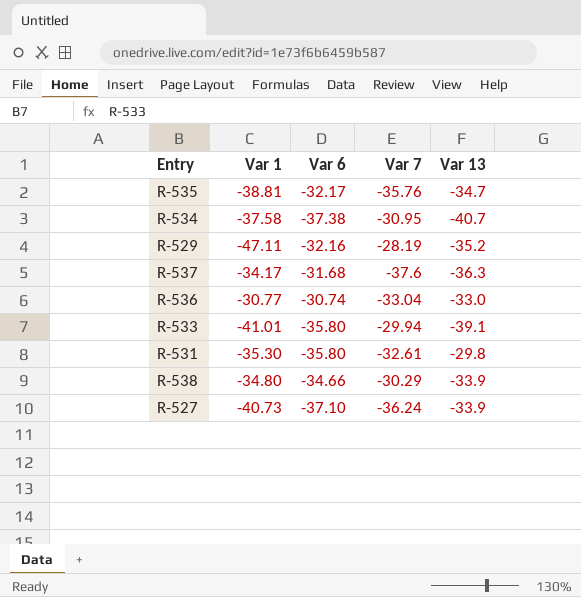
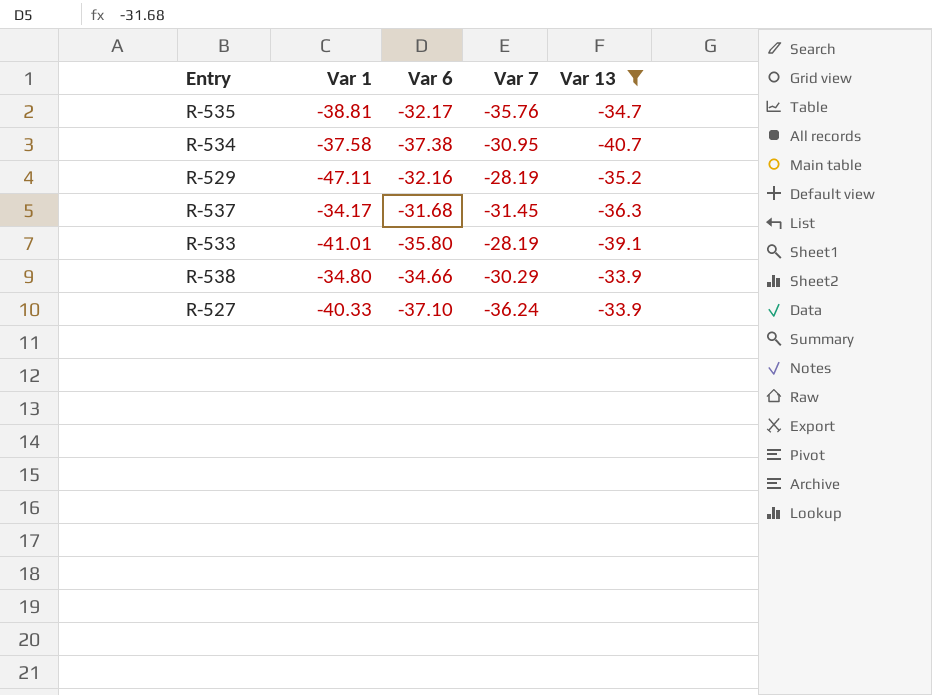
filter: none -> Var 13 <= -33.9
R-537 | Var 7: -37.6 -> -31.45
R-533 | Var 7: -29.94 -> -28.19
R-527 | Var 1: -40.73 -> -40.33

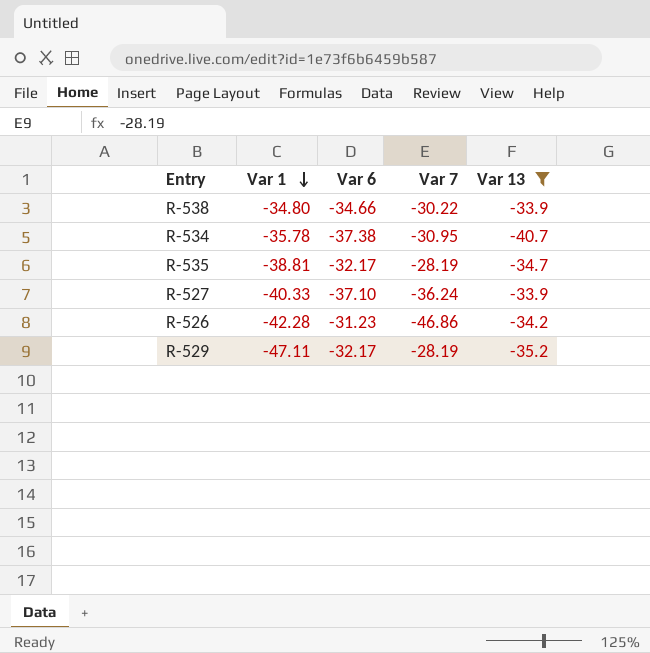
row order: none -> Var 1 descending
row R-537: -34.17 | -31.68 | -31.45 | -36.3 -> none
row R-533: -41.01 | -35.80 | -28.19 | -39.1 -> none
R-538 | Var 7: -30.29 -> -30.22
R-534 | Var 1: -37.58 -> -35.78
R-535 | Var 7: -35.76 -> -28.19
row R-526: none -> -42.28 | -31.23 | -46.86 | -34.2
R-529 | Var 6: -32.16 -> -32.17

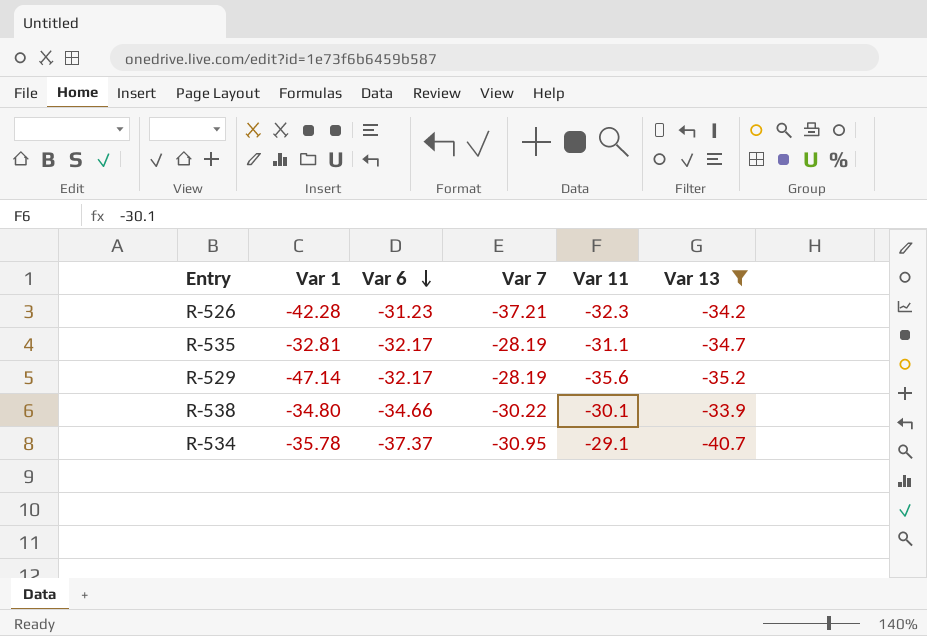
row order: Var 1 descending -> Var 6 descending
column Var 11 | position: none -> 5
row R-527: -40.33 | -37.10 | -36.24 | -33.9 -> none
R-526 | Var 7: -46.86 -> -37.21
R-535 | Var 1: -38.81 -> -32.81
R-529 | Var 1: -47.11 -> -47.14
R-534 | Var 6: -37.38 -> -37.37

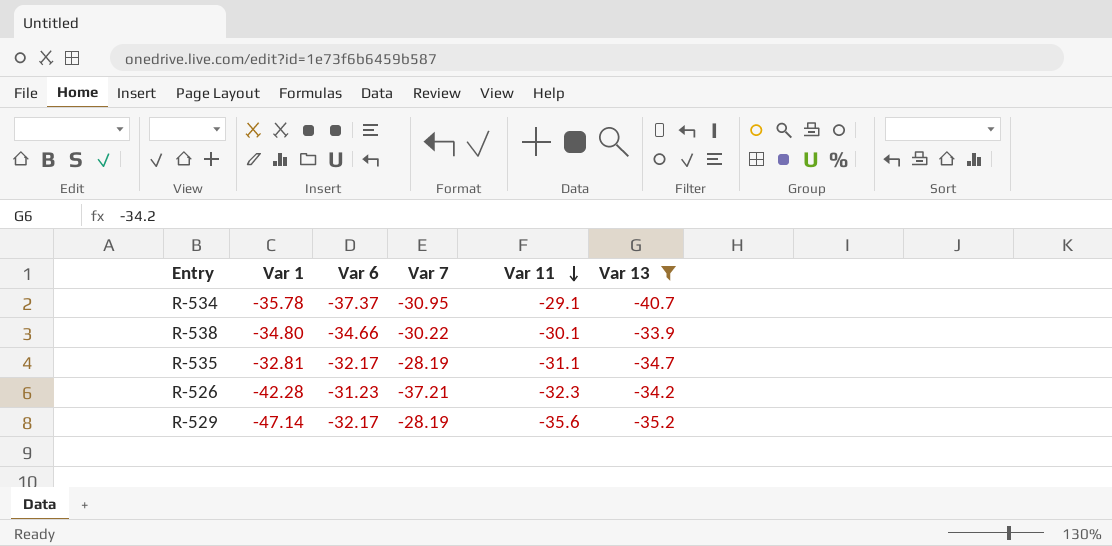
row order: Var 6 descending -> Var 11 descending

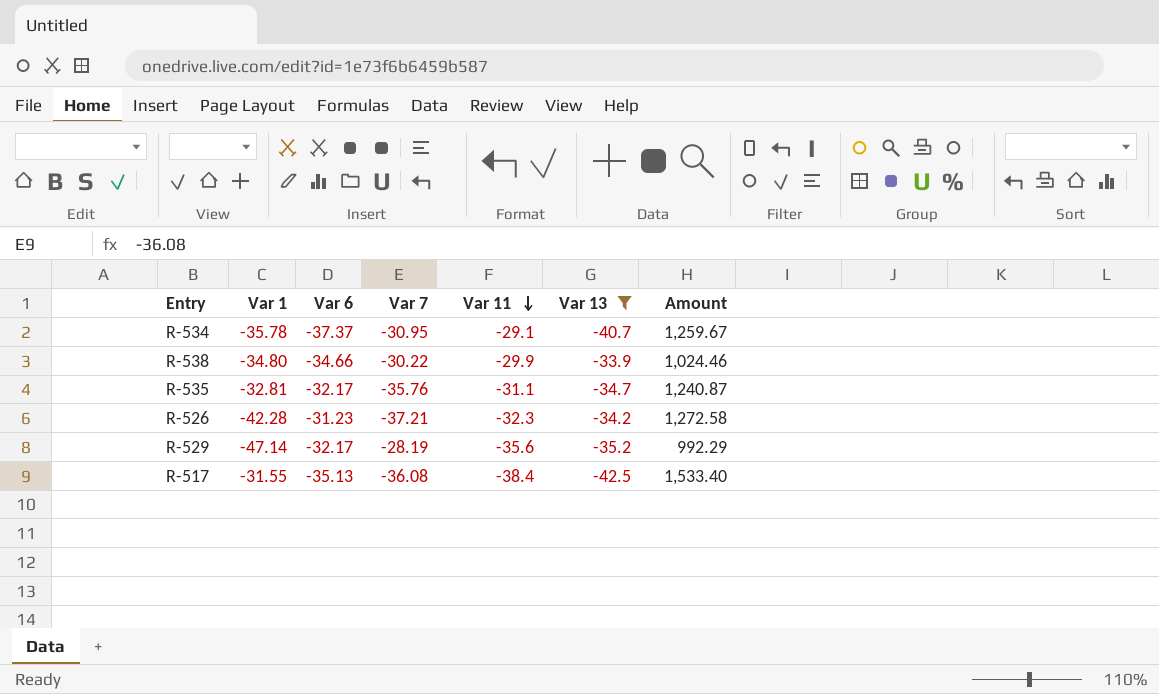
column Amount | formula: none -> [Var 7] * [Var 13]
R-538 | Var 11: -30.1 -> -29.9
R-535 | Var 7: -28.19 -> -35.76
row R-517: none -> -31.55 | -35.13 | -36.08 | -38.4 | -42.5 | 1,533.40

